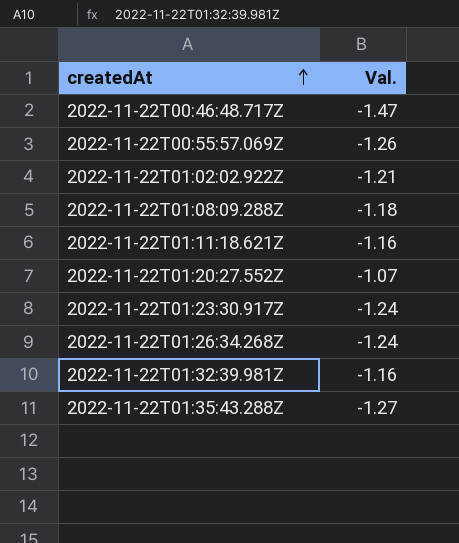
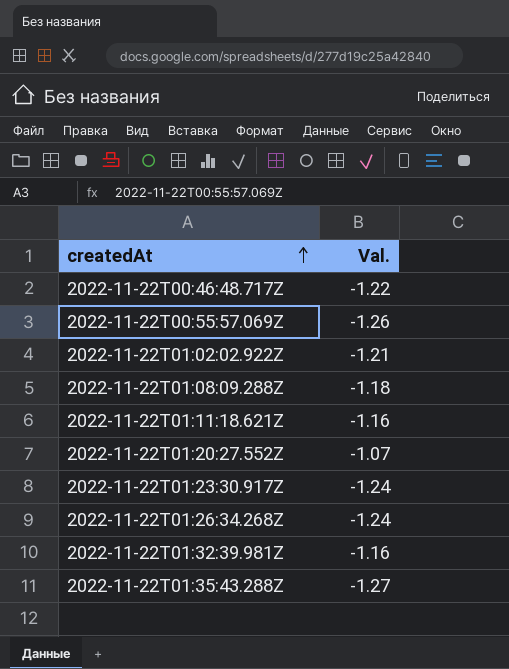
2022-11-22T00:46:48.717Z | Val.: -1.47 -> -1.22

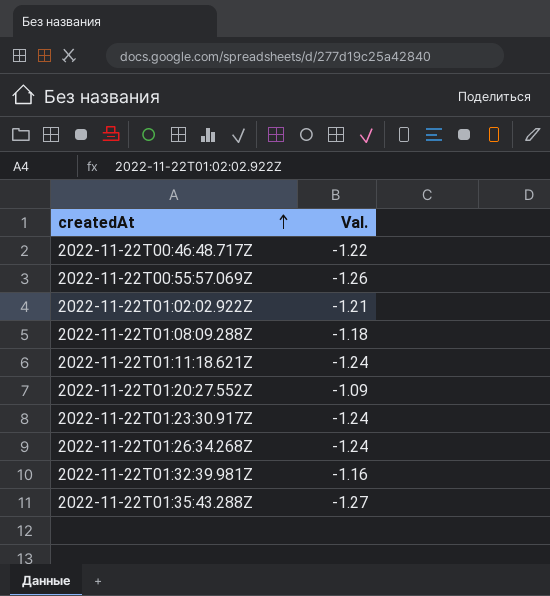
2022-11-22T01:11:18.621Z | Val.: -1.16 -> -1.24
2022-11-22T01:20:27.552Z | Val.: -1.07 -> -1.09

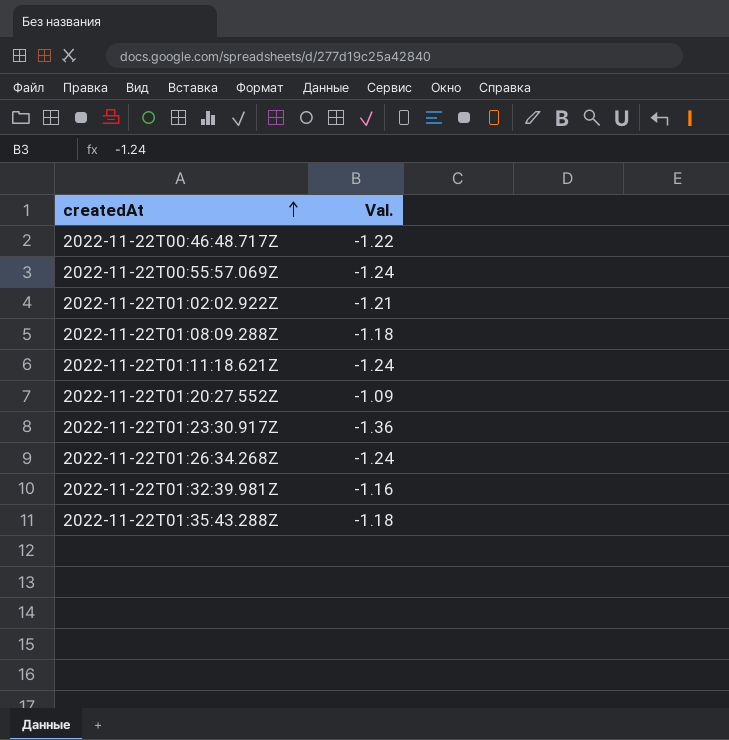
2022-11-22T00:55:57.069Z | Val.: -1.26 -> -1.24
2022-11-22T01:23:30.917Z | Val.: -1.24 -> -1.36
2022-11-22T01:35:43.288Z | Val.: -1.27 -> -1.18

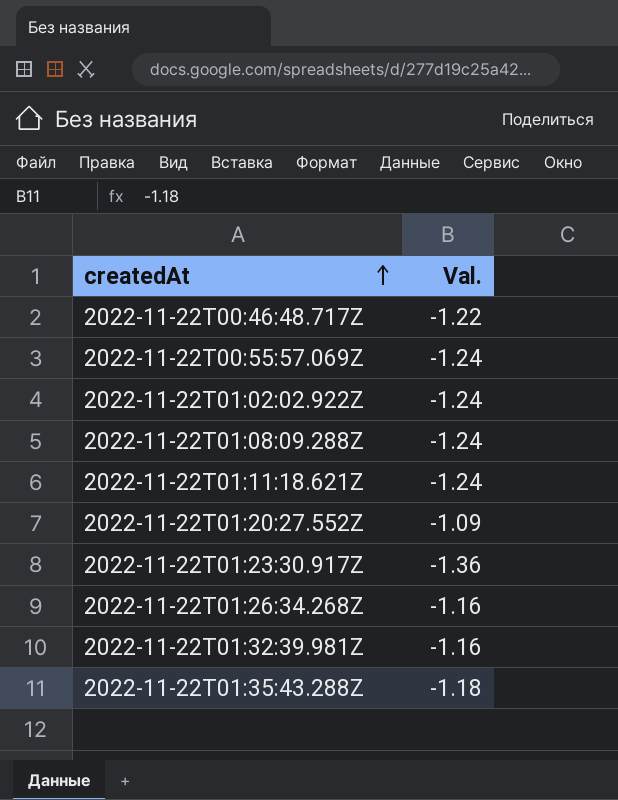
2022-11-22T01:02:02.922Z | Val.: -1.21 -> -1.24
2022-11-22T01:08:09.288Z | Val.: -1.18 -> -1.24
2022-11-22T01:26:34.268Z | Val.: -1.24 -> -1.16

